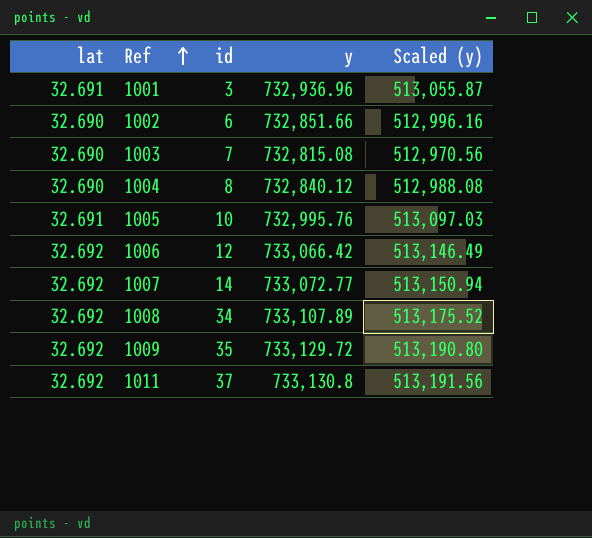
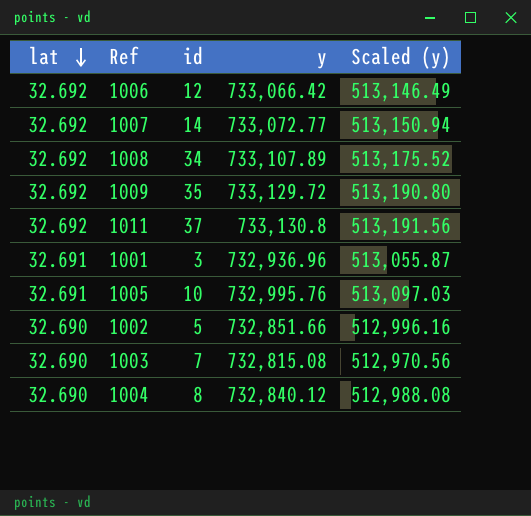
row order: Ref ascending -> lat descending
1002 | id: 6 -> 5

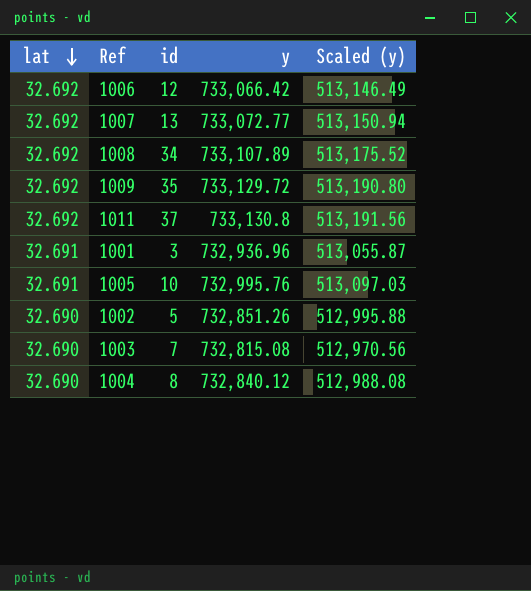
1007 | id: 14 -> 13
1002 | y: 732,851.66 -> 732,851.26
1002 | Scaled (y): 512,996.16 -> 512,995.88

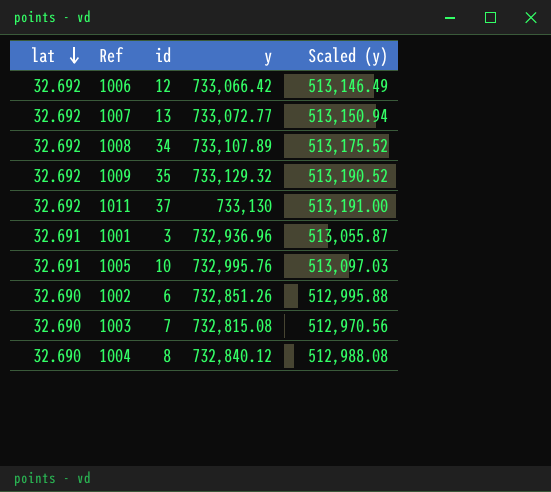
1009 | y: 733,129.72 -> 733,129.32
1009 | Scaled (y): 513,190.80 -> 513,190.52
1011 | y: 733,130.8 -> 733,130
1011 | Scaled (y): 513,191.56 -> 513,191.00
1002 | id: 5 -> 6

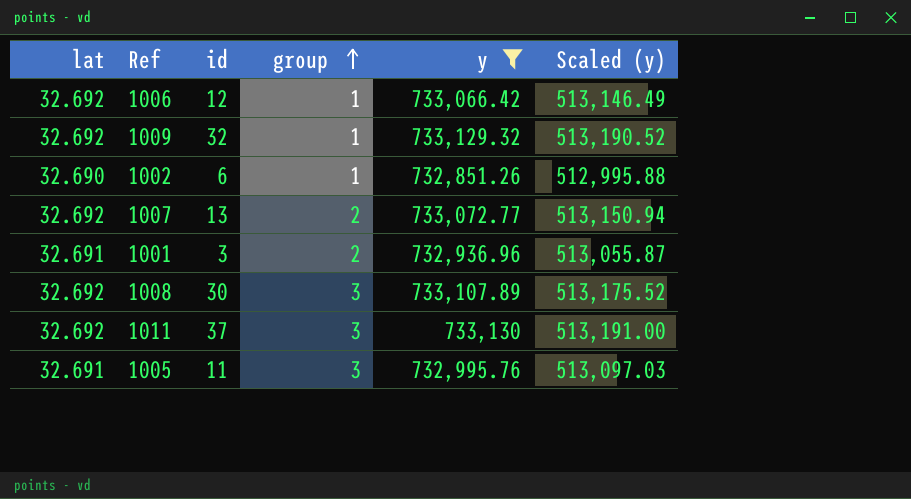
filter: none -> y >= 732,851.26
row order: lat descending -> group ascending
column group | position: none -> 4
1009 | id: 35 -> 32
1008 | id: 34 -> 30
1005 | id: 10 -> 11

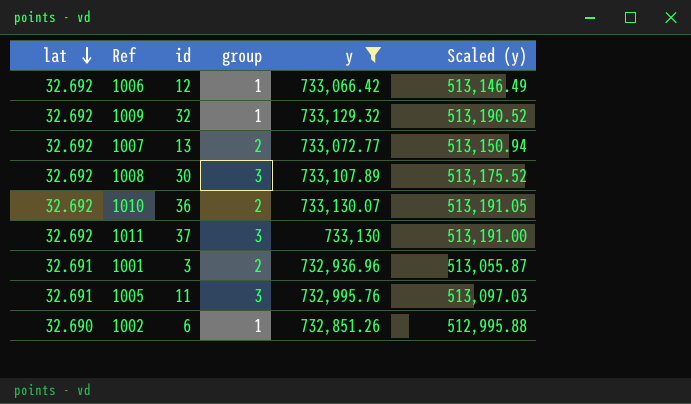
row order: group ascending -> lat descending
row 1010: none -> 32.692 | 36 | 2 | 733,130.07 | 513,191.05

